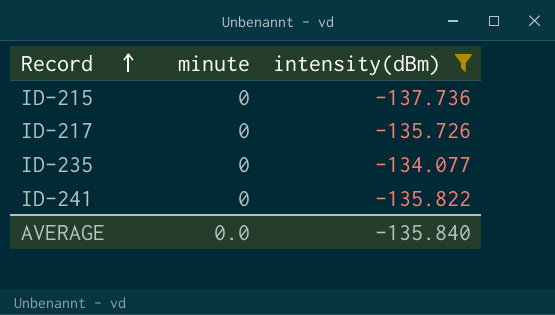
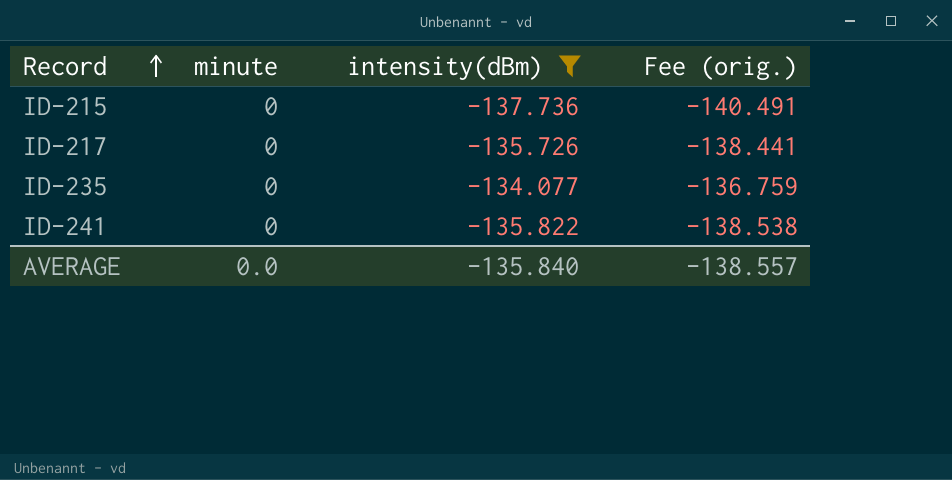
column Fee (orig.) | formula: none -> [intensity(dBm)] * 1.02

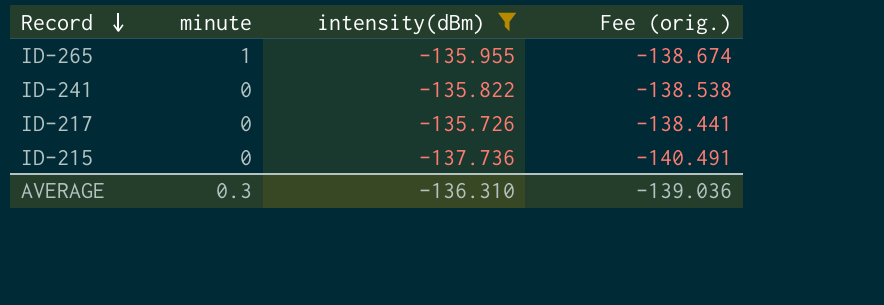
row order: Record ascending -> Record descending
row ID-235: 0 | -134.077 | -136.759 -> none
row ID-265: none -> 1 | -135.955 | -138.674
AVERAGE | minute: 0.0 -> 0.3
AVERAGE | intensity(dBm): -135.840 -> -136.310
AVERAGE | Fee (orig.): -138.557 -> -139.036

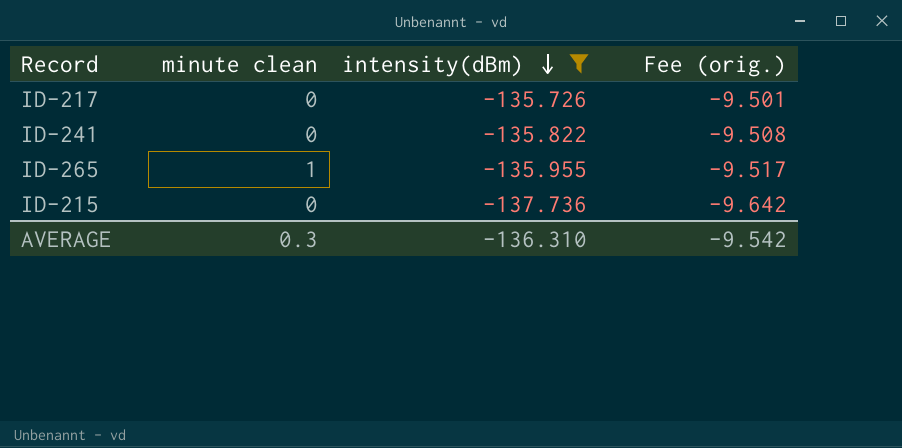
row order: Record descending -> intensity(dBm) descending
column name: minute -> minute clean
column Fee (orig.) | formula: [intensity(dBm)] * 1.02 -> [intensity(dBm)] * 0.07
AVERAGE | Fee (orig.): -139.036 -> -9.542

